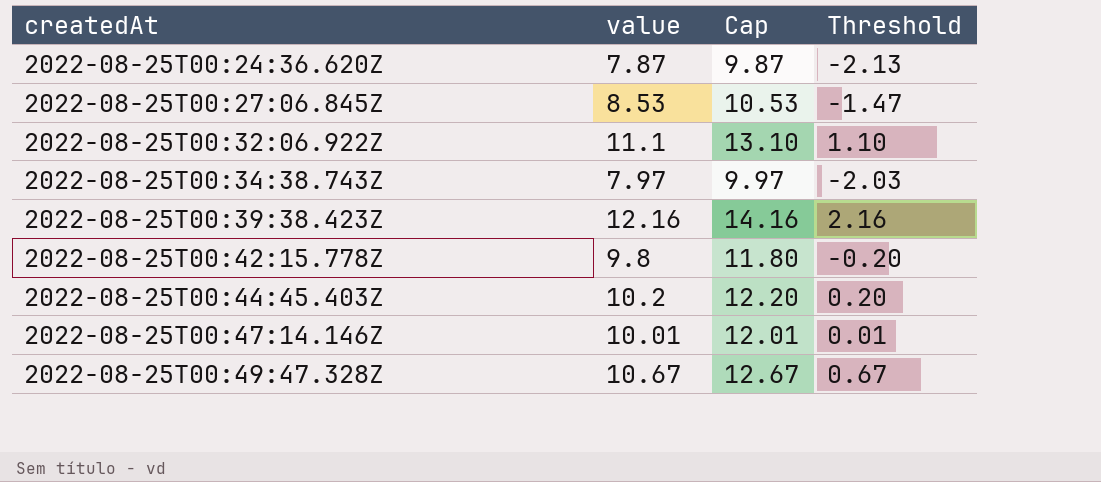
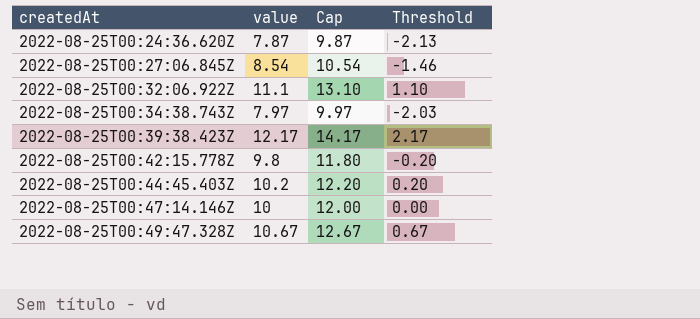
2022-08-25T00:27:06.845Z | value: 8.53 -> 8.54
2022-08-25T00:27:06.845Z | Cap: 10.53 -> 10.54
2022-08-25T00:27:06.845Z | Threshold: -1.47 -> -1.46
2022-08-25T00:39:38.423Z | value: 12.16 -> 12.17
2022-08-25T00:39:38.423Z | Cap: 14.16 -> 14.17
2022-08-25T00:39:38.423Z | Threshold: 2.16 -> 2.17
2022-08-25T00:47:14.146Z | value: 10.01 -> 10
2022-08-25T00:47:14.146Z | Cap: 12.01 -> 12.00
2022-08-25T00:47:14.146Z | Threshold: 0.01 -> 0.00

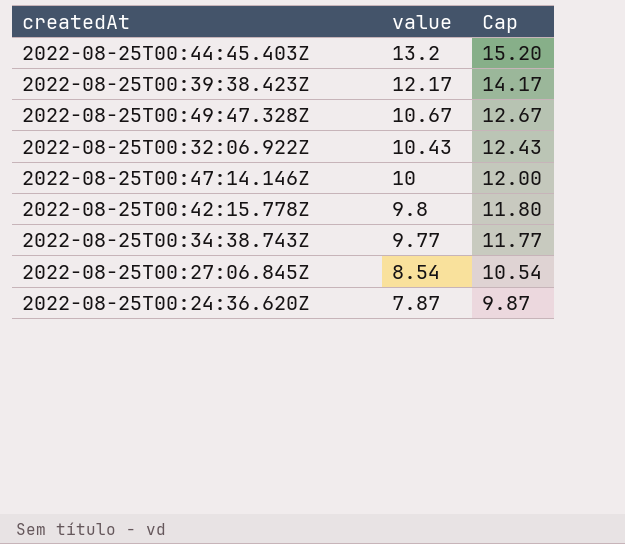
row order: createdAt ascending -> value descending
column Threshold | formula: [value] - 10 -> none
2022-08-25T00:44:45.403Z | value: 10.2 -> 13.2
2022-08-25T00:44:45.403Z | Cap: 12.20 -> 15.20
2022-08-25T00:32:06.922Z | value: 11.1 -> 10.43
2022-08-25T00:32:06.922Z | Cap: 13.10 -> 12.43
2022-08-25T00:34:38.743Z | value: 7.97 -> 9.77
2022-08-25T00:34:38.743Z | Cap: 9.97 -> 11.77

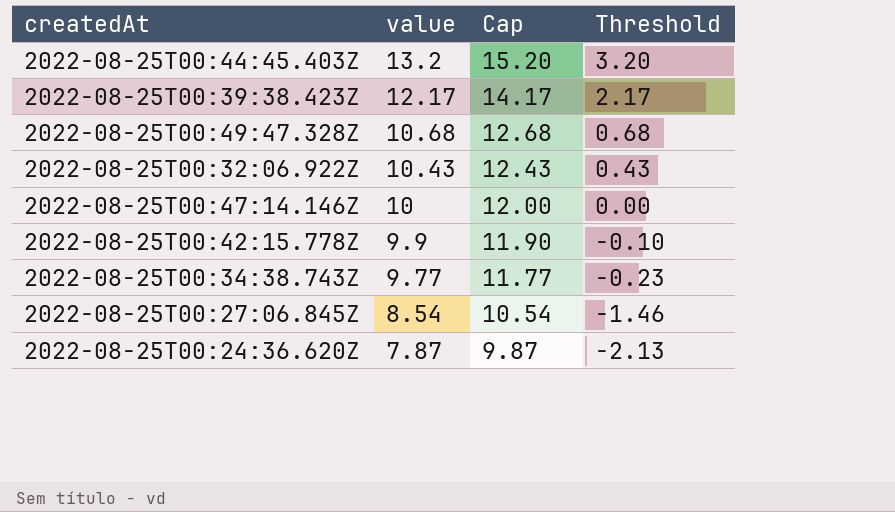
column Threshold | formula: none -> [value] - 10
2022-08-25T00:49:47.328Z | value: 10.67 -> 10.68
2022-08-25T00:49:47.328Z | Cap: 12.67 -> 12.68
2022-08-25T00:42:15.778Z | value: 9.8 -> 9.9
2022-08-25T00:42:15.778Z | Cap: 11.80 -> 11.90

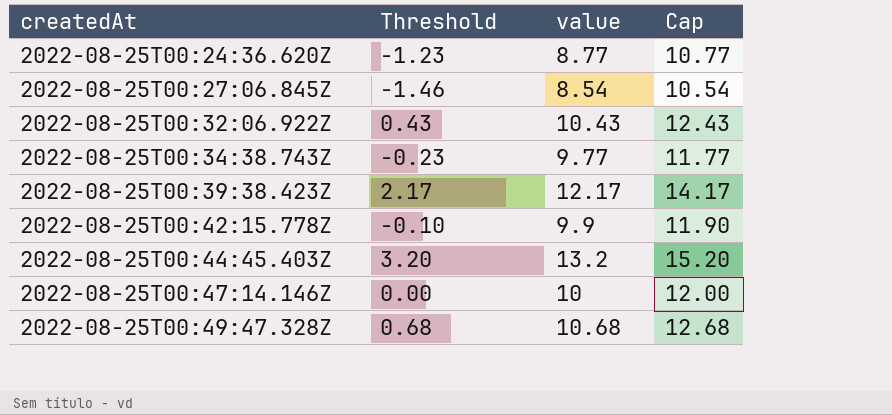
row order: value descending -> createdAt ascending
column Threshold | position: 4 -> 2
2022-08-25T00:24:36.620Z | Threshold: -2.13 -> -1.23
2022-08-25T00:24:36.620Z | value: 7.87 -> 8.77
2022-08-25T00:24:36.620Z | Cap: 9.87 -> 10.77

